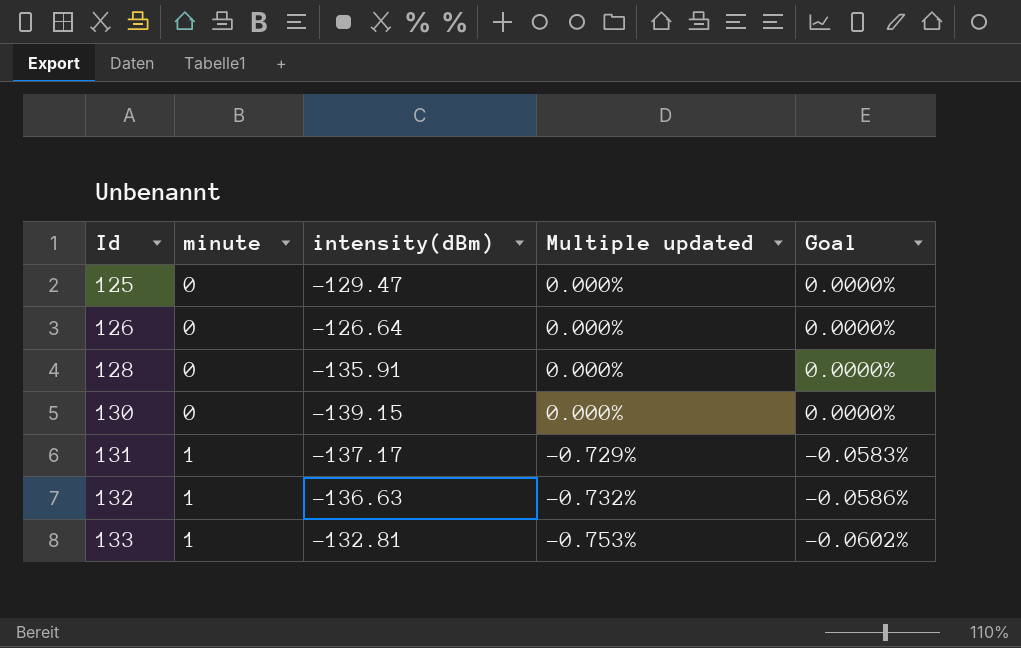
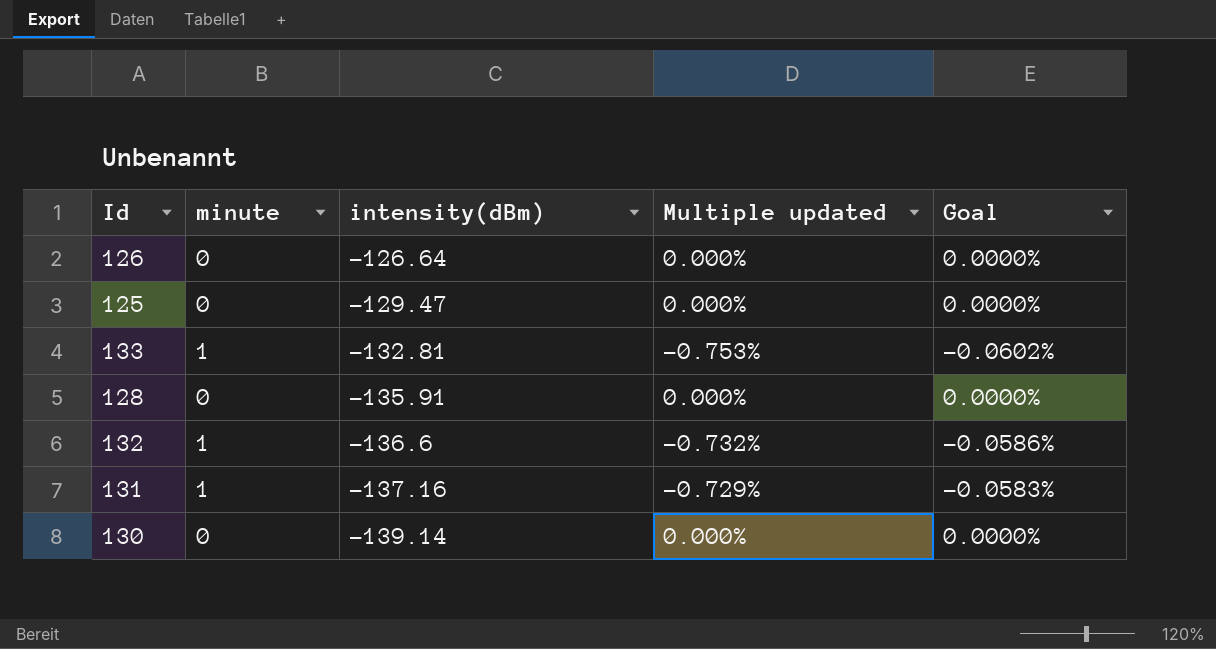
row order: Id ascending -> intensity(dBm) descending
132 | intensity(dBm): -136.63 -> -136.6
131 | intensity(dBm): -137.17 -> -137.16
130 | intensity(dBm): -139.15 -> -139.14

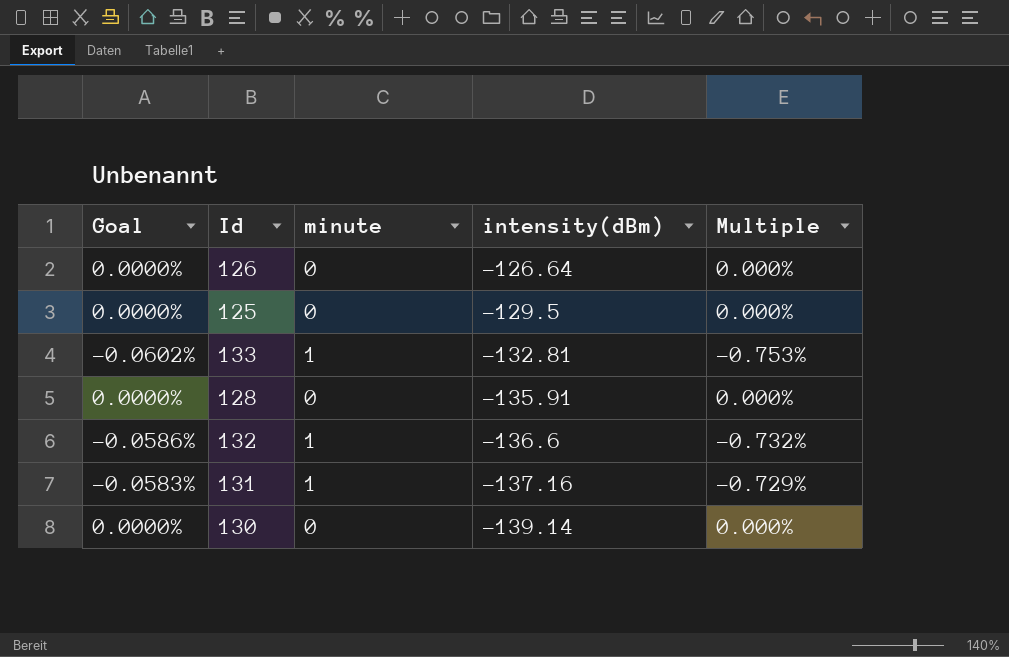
column Goal | position: 5 -> 1
column name: Multiple updated -> Multiple
125 | intensity(dBm): -129.47 -> -129.5

